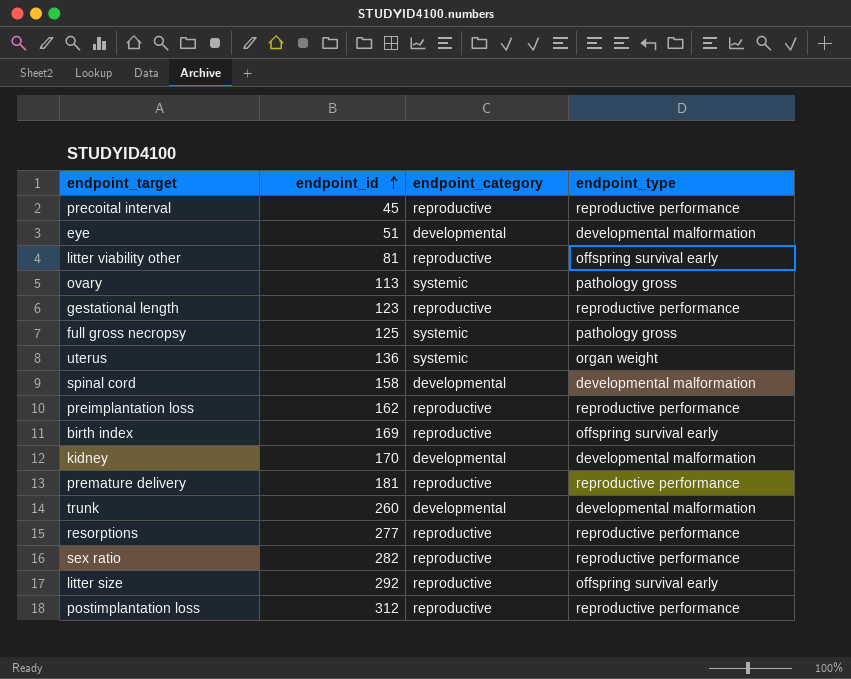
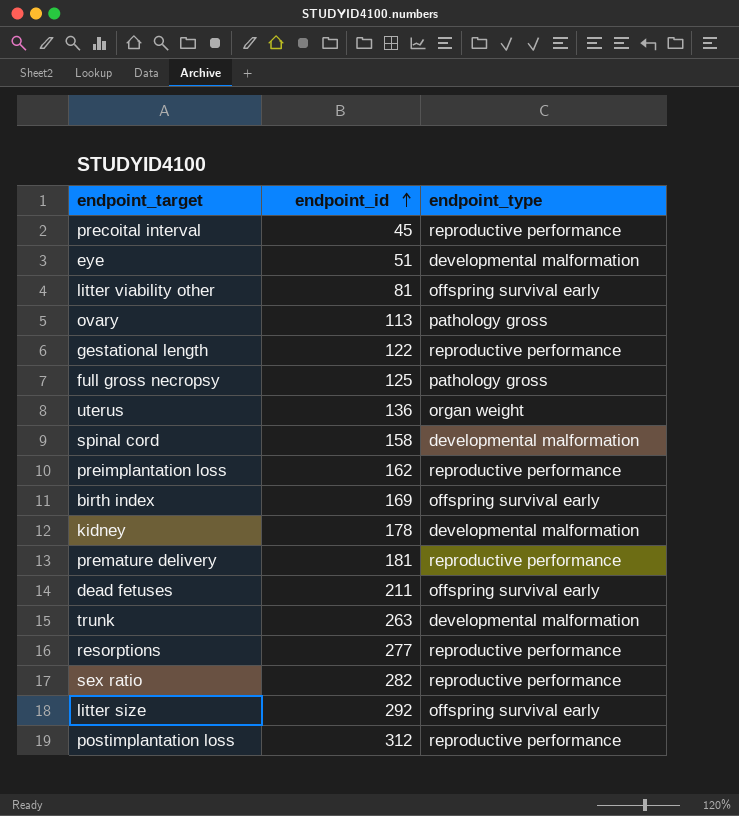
column endpoint_category | position: 3 -> none
gestational length | endpoint_id: 123 -> 122
kidney | endpoint_id: 170 -> 178
row dead fetuses: none -> 211 | offspring survival early
trunk | endpoint_id: 260 -> 263

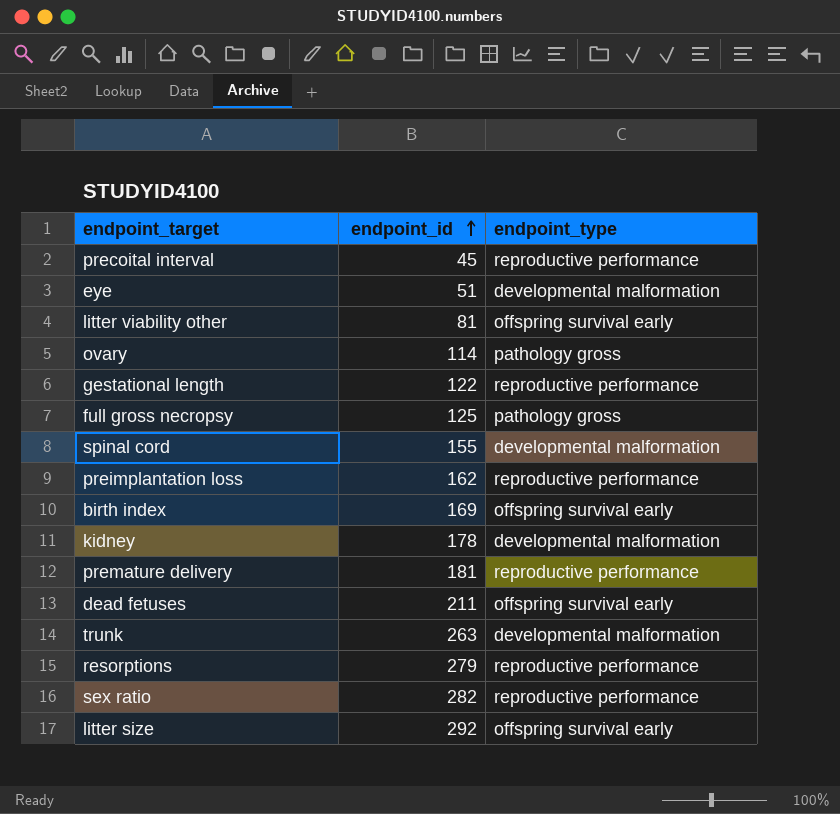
row uterus: 136 | organ weight -> none
row postimplantation loss: 312 | reproductive performance -> none
ovary | endpoint_id: 113 -> 114
spinal cord | endpoint_id: 158 -> 155
resorptions | endpoint_id: 277 -> 279

